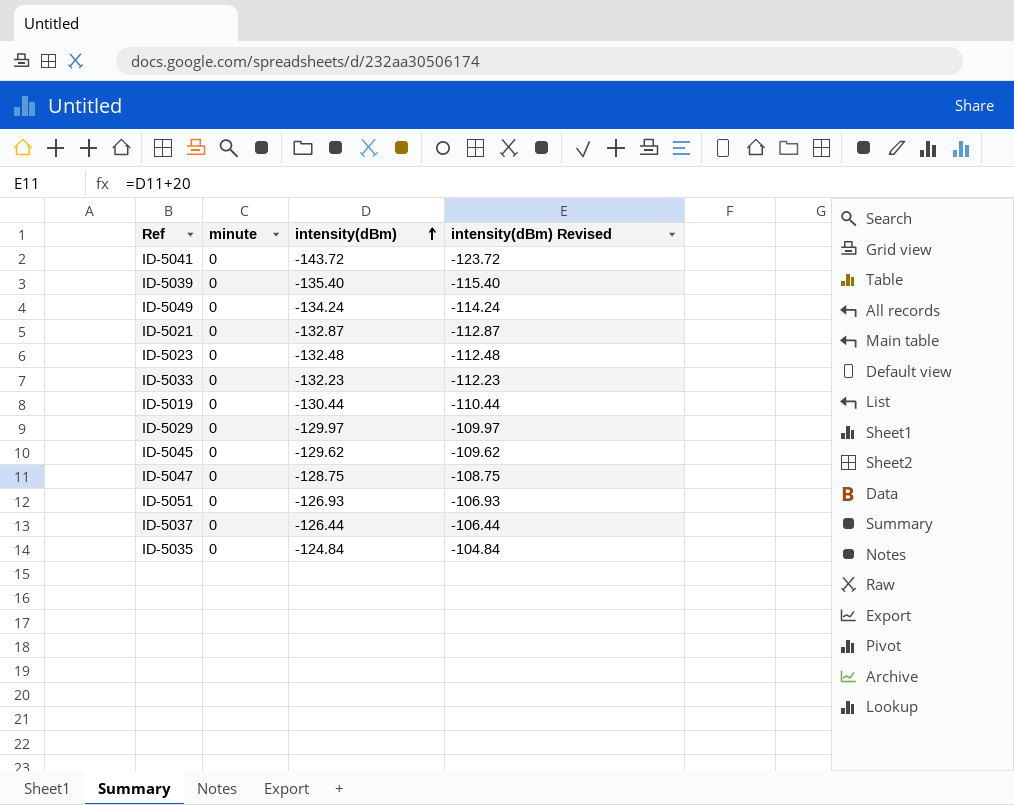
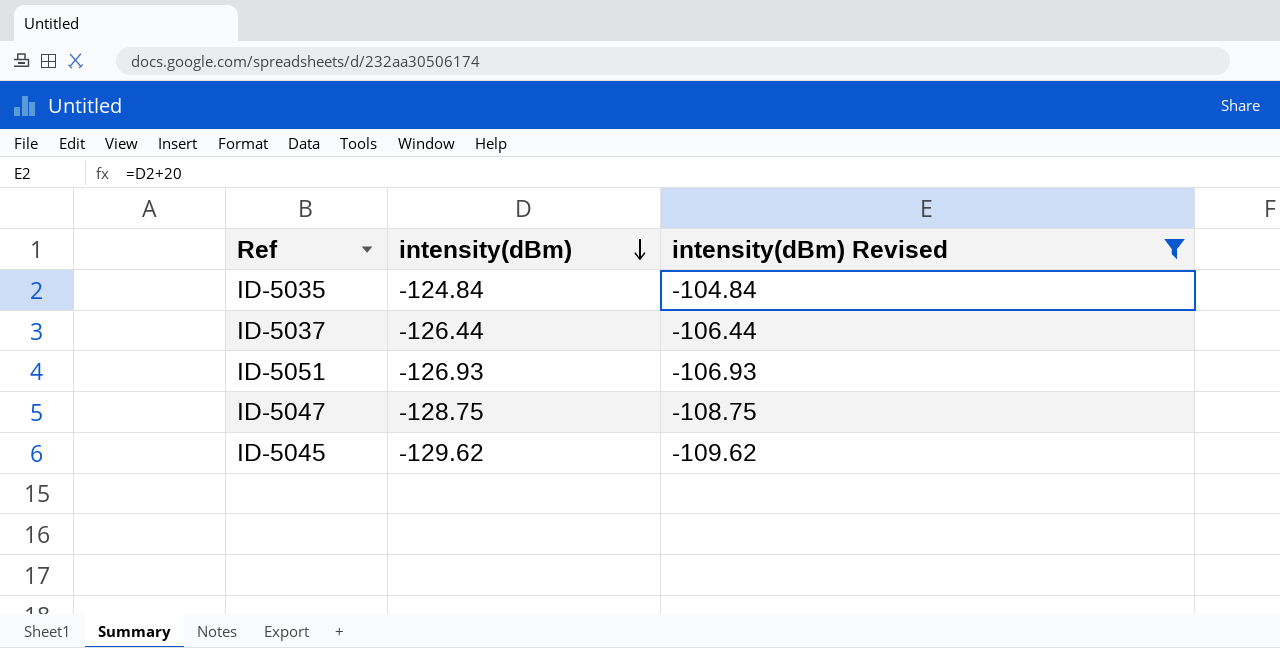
filter: none -> intensity(dBm) Revised >= -109.62
row order: intensity(dBm) ascending -> intensity(dBm) descending
column minute | position: 2 -> none

